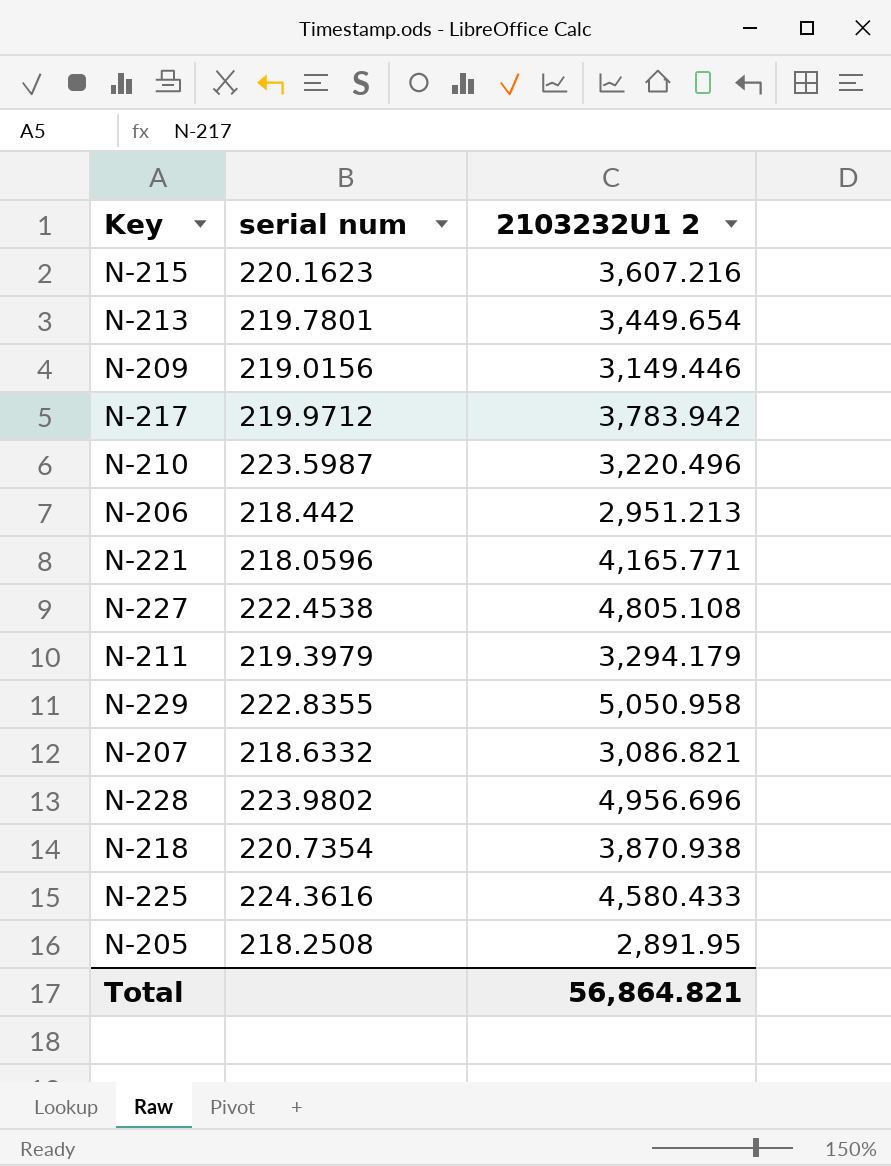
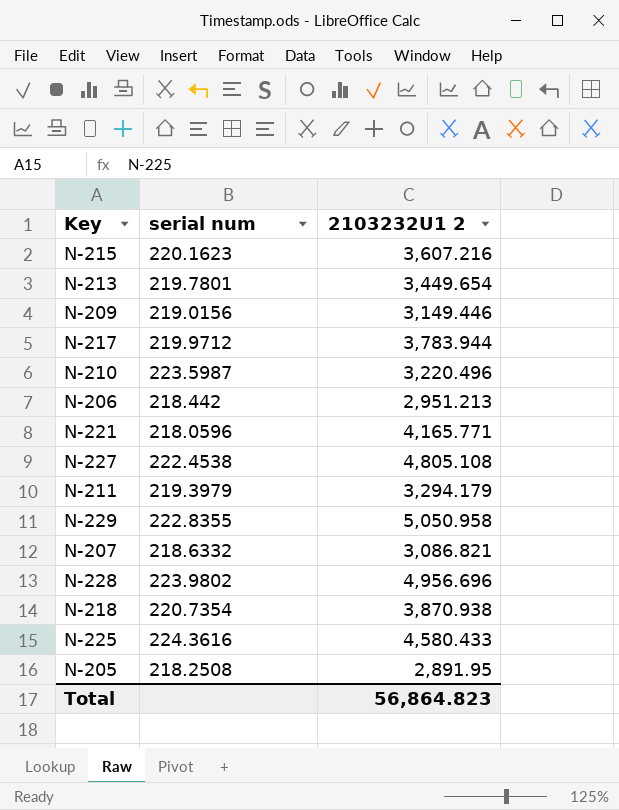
N-217 | 2103232U1 2: 3,783.942 -> 3,783.944
Total | 2103232U1 2: 56,864.821 -> 56,864.823

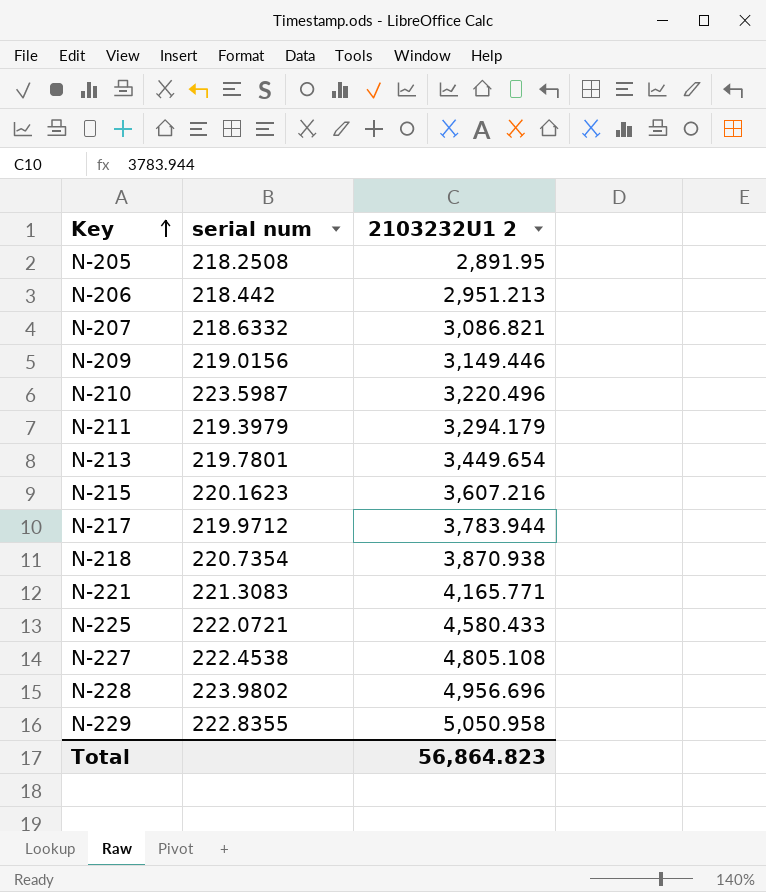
row order: none -> Key ascending
N-221 | serial num: 218.0596 -> 221.3083
N-225 | serial num: 224.3616 -> 222.0721

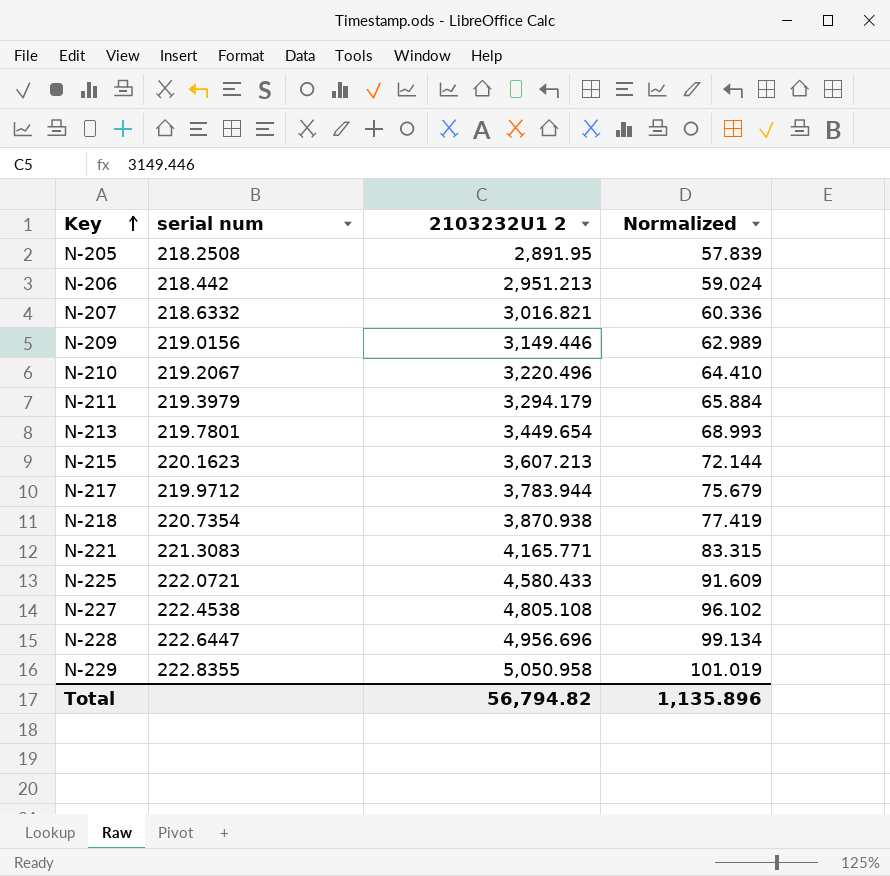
column Normalized | formula: none -> [2103232U1 2] * 0.02
N-207 | 2103232U1 2: 3,086.821 -> 3,016.821
N-210 | serial num: 223.5987 -> 219.2067
N-215 | 2103232U1 2: 3,607.216 -> 3,607.213
N-228 | serial num: 223.9802 -> 222.6447
Total | 2103232U1 2: 56,864.823 -> 56,794.82

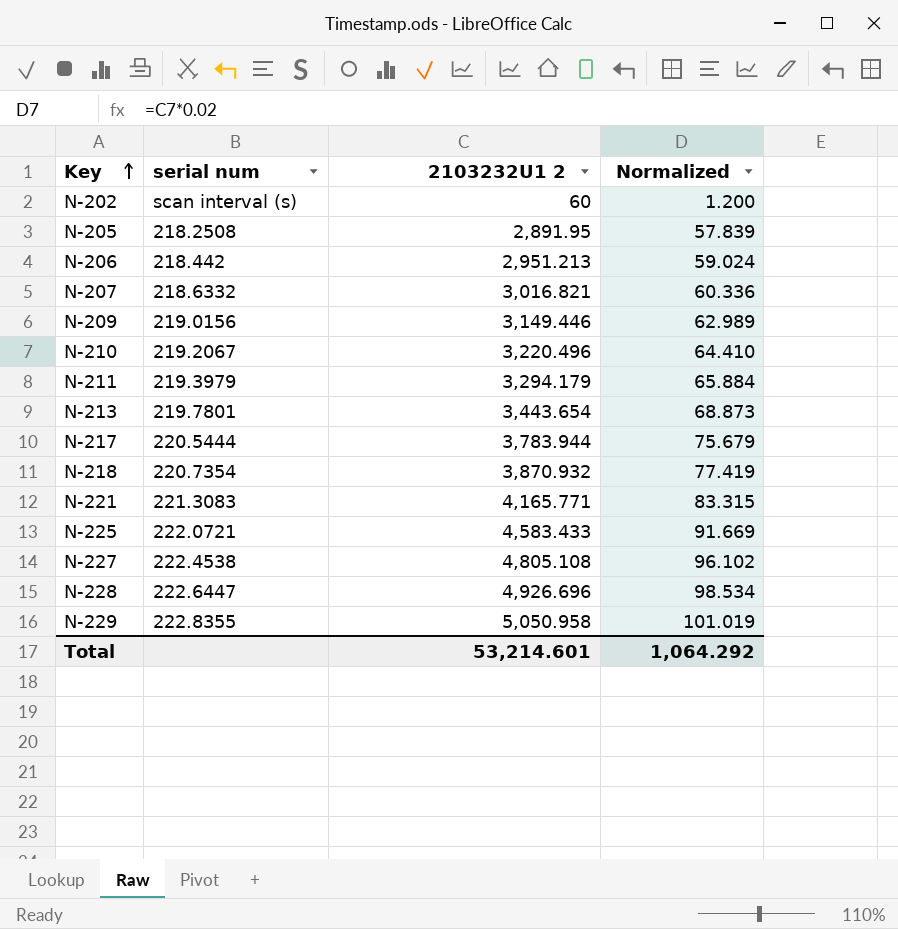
row N-215: 220.1623 | 3,607.213 | 72.144 -> none
row N-202: none -> scan interval (s) | 60 | 1.200
N-213 | 2103232U1 2: 3,449.654 -> 3,443.654
N-213 | Normalized: 68.993 -> 68.873
N-217 | serial num: 219.9712 -> 220.5444
N-218 | 2103232U1 2: 3,870.938 -> 3,870.932
N-225 | 2103232U1 2: 4,580.433 -> 4,583.433
N-225 | Normalized: 91.609 -> 91.669
N-228 | 2103232U1 2: 4,956.696 -> 4,926.696
N-228 | Normalized: 99.134 -> 98.534
Total | 2103232U1 2: 56,794.82 -> 53,214.601
Total | Normalized: 1,135.896 -> 1,064.292

